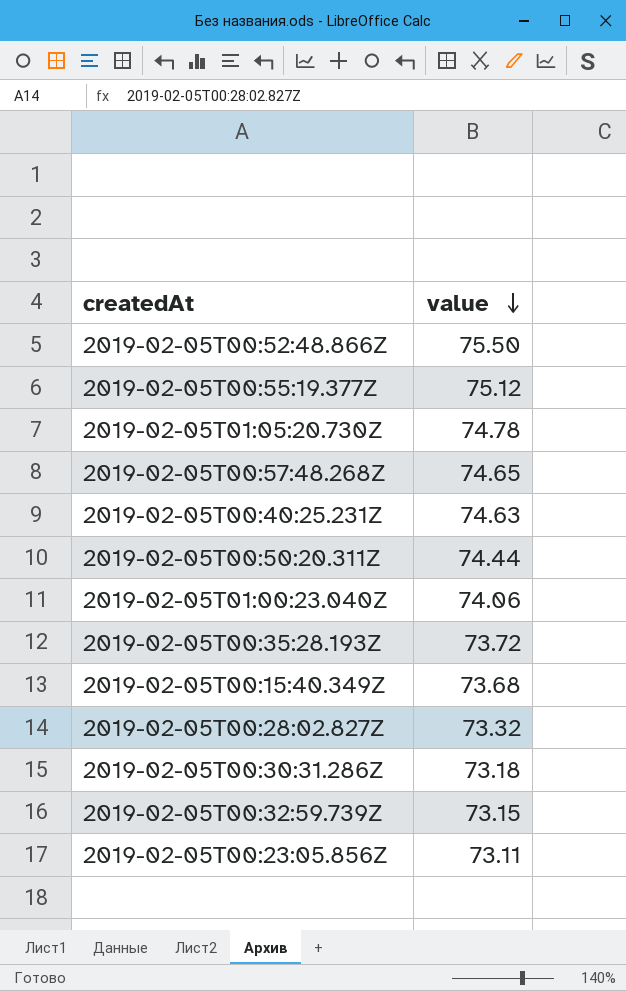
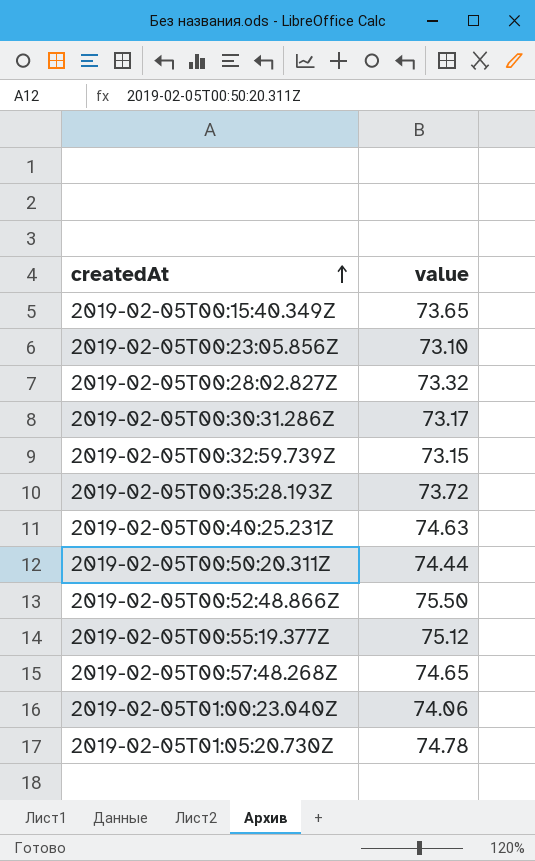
row order: value descending -> createdAt ascending
2019-02-05T00:15:40.349Z | value: 73.68 -> 73.65
2019-02-05T00:23:05.856Z | value: 73.11 -> 73.10
2019-02-05T00:30:31.286Z | value: 73.18 -> 73.17

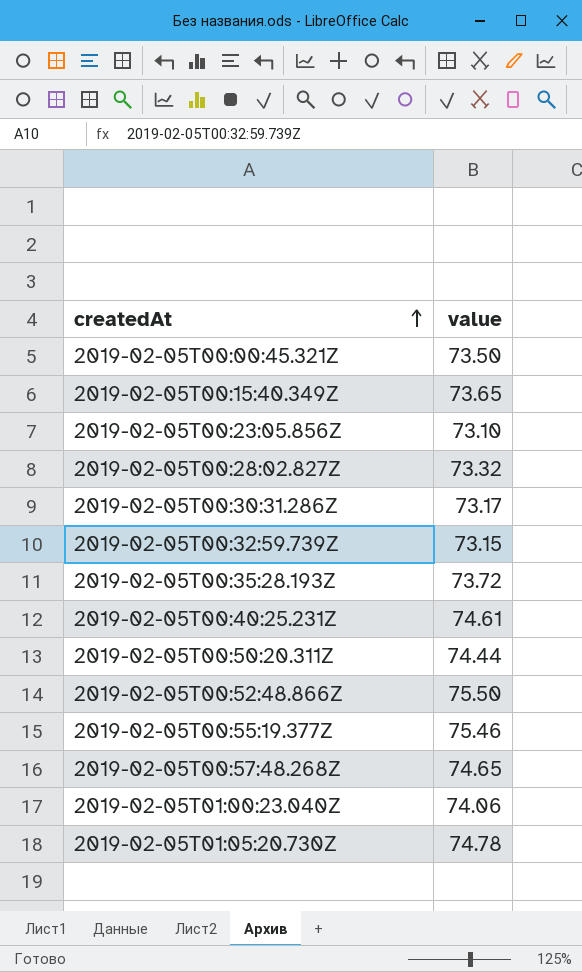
row 2019-02-05T00:00:45.321Z: none -> 73.50
2019-02-05T00:40:25.231Z | value: 74.63 -> 74.61
2019-02-05T00:55:19.377Z | value: 75.12 -> 75.46

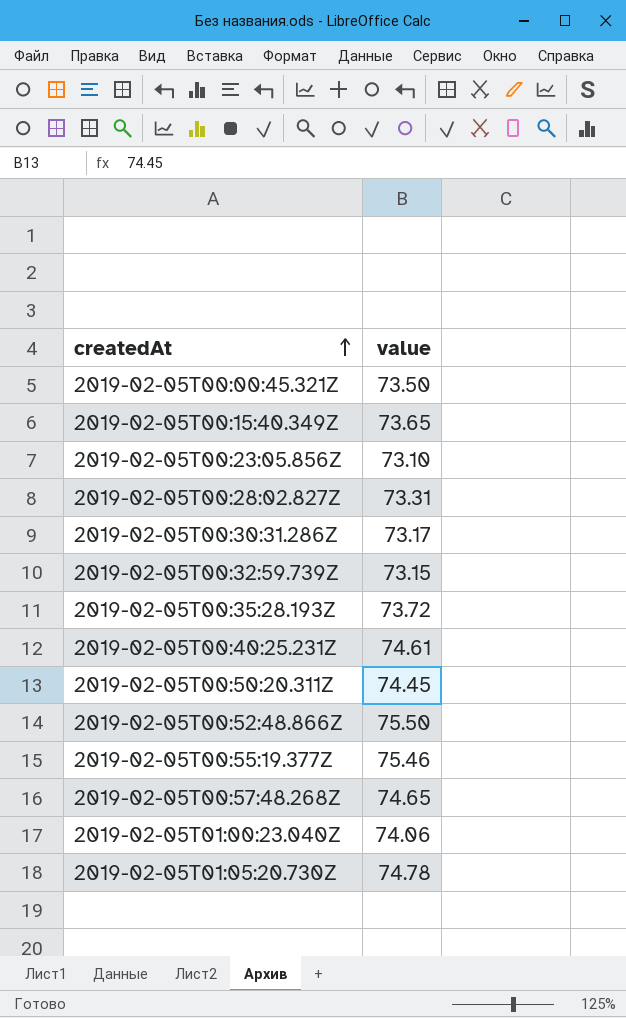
2019-02-05T00:28:02.827Z | value: 73.32 -> 73.31
2019-02-05T00:50:20.311Z | value: 74.44 -> 74.45

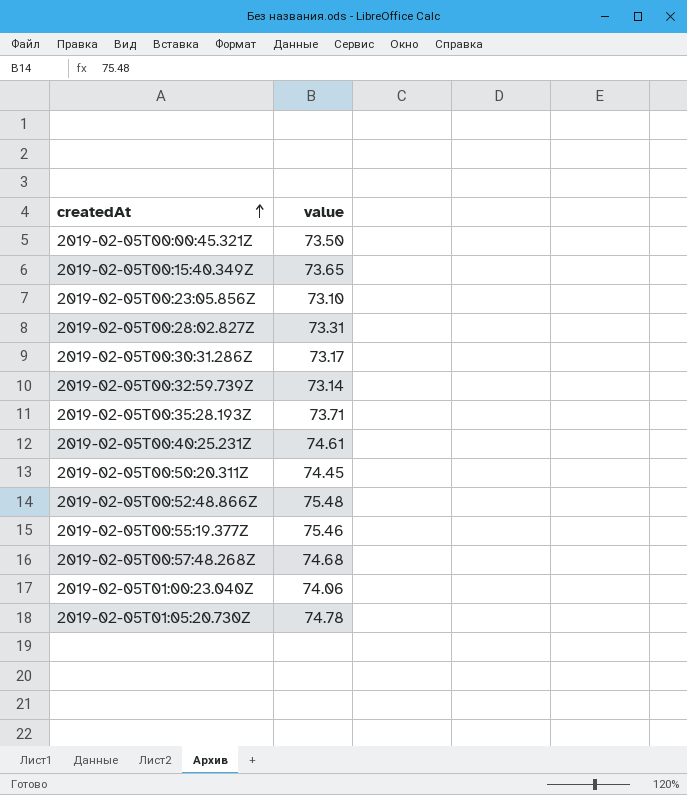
2019-02-05T00:32:59.739Z | value: 73.15 -> 73.14
2019-02-05T00:35:28.193Z | value: 73.72 -> 73.71
2019-02-05T00:52:48.866Z | value: 75.50 -> 75.48
2019-02-05T00:57:48.268Z | value: 74.65 -> 74.68

